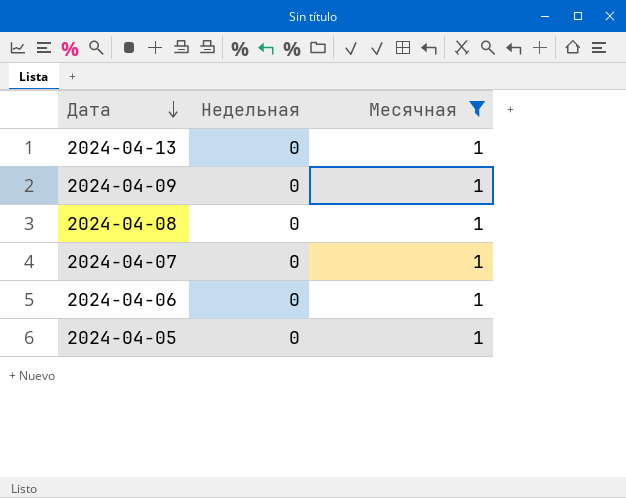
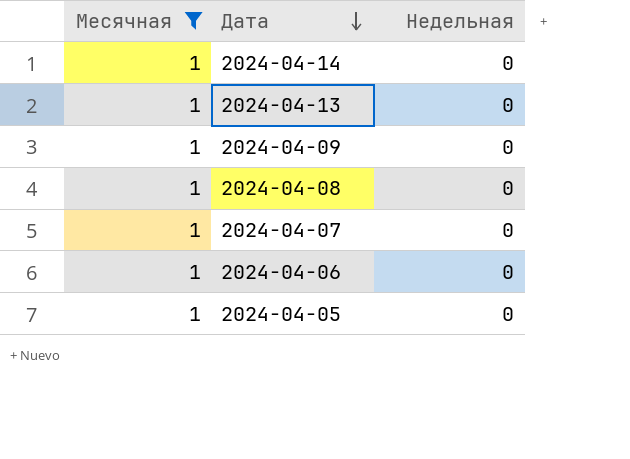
column Месячная | position: 3 -> 1
row 2024-04-14: none -> 1 | 0

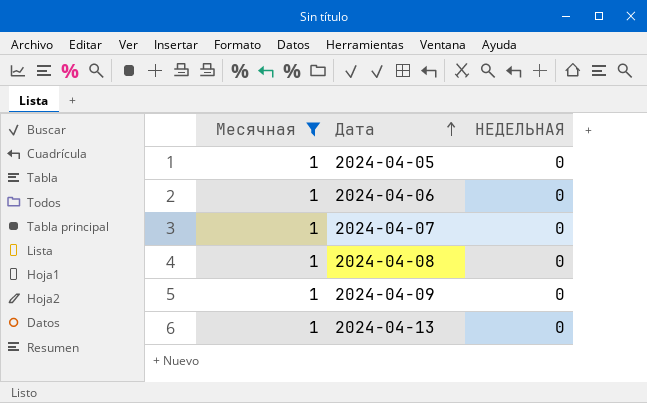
row order: Дата descending -> Дата ascending
column name: Недельная -> НЕДЕЛЬНАЯ
row 2024-04-14: 1 | 0 -> none

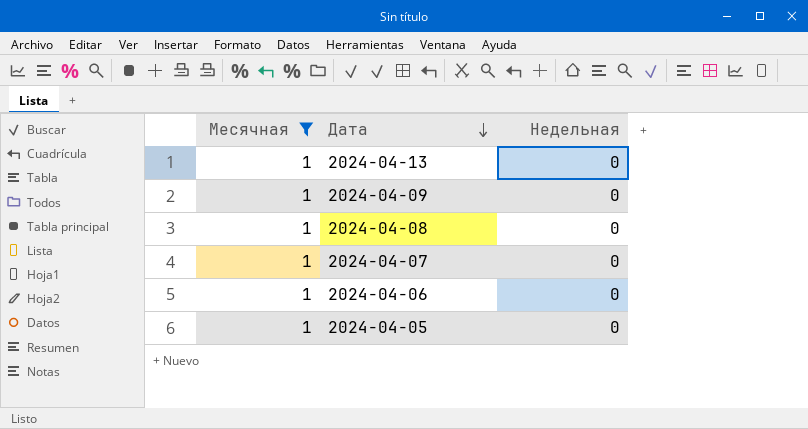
row order: Дата ascending -> Дата descending
column name: НЕДЕЛЬНАЯ -> Недельная

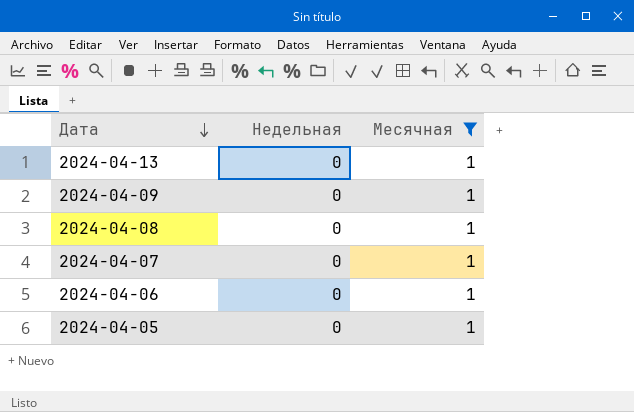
column Месячная | position: 1 -> 3

